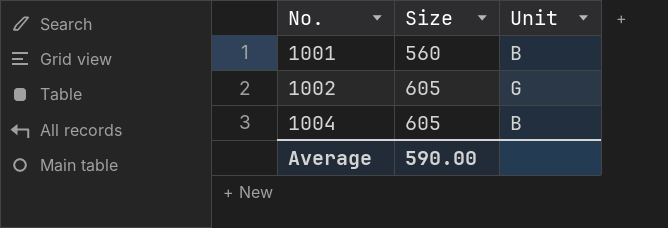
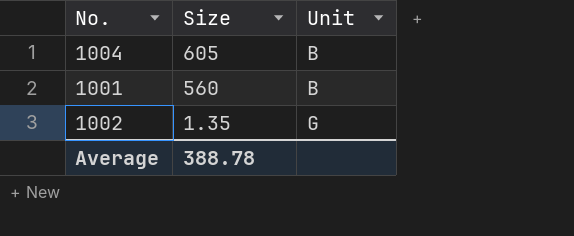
row order: No. ascending -> Size descending
1002 | Size: 605 -> 1.35
Average | Size: 590.00 -> 388.78

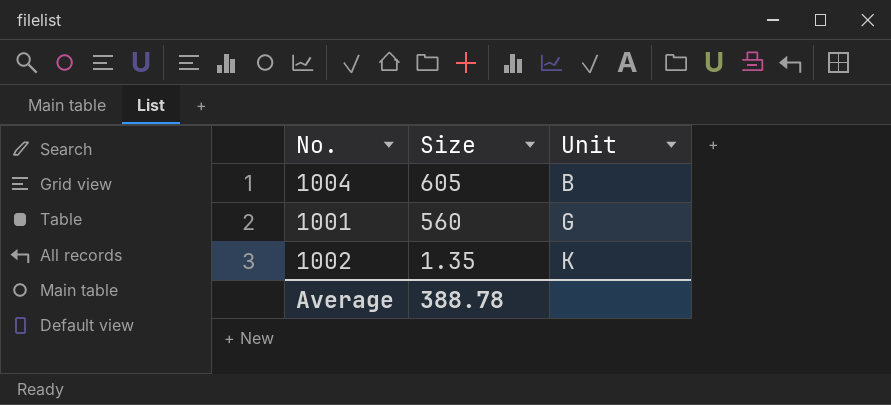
1001 | Unit: B -> G
1002 | Unit: G -> K

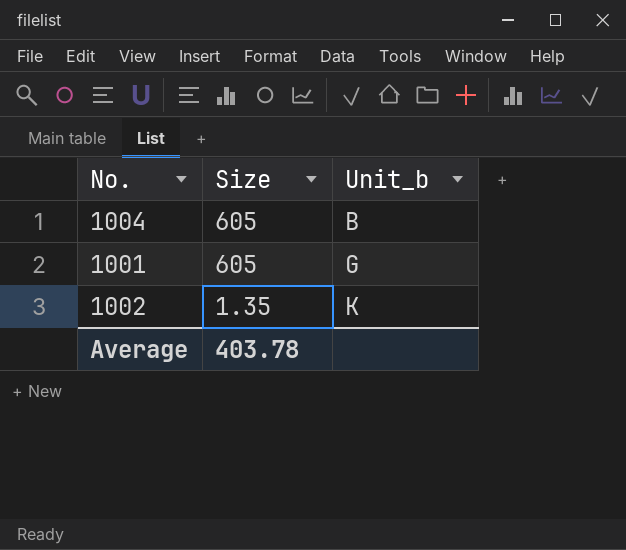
column name: Unit -> Unit_b
1001 | Size: 560 -> 605
Average | Size: 388.78 -> 403.78

